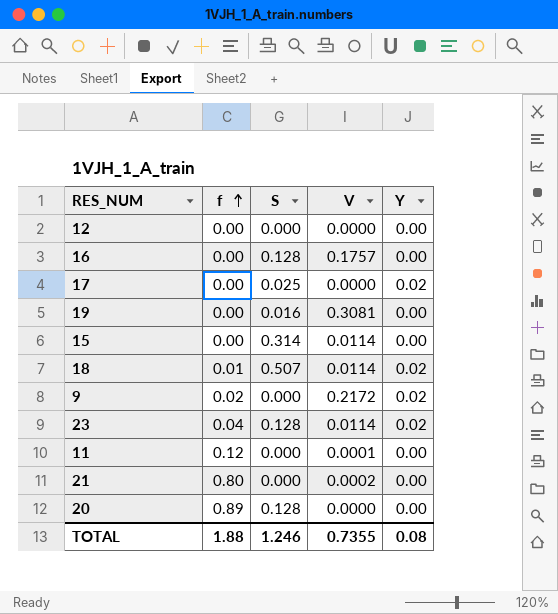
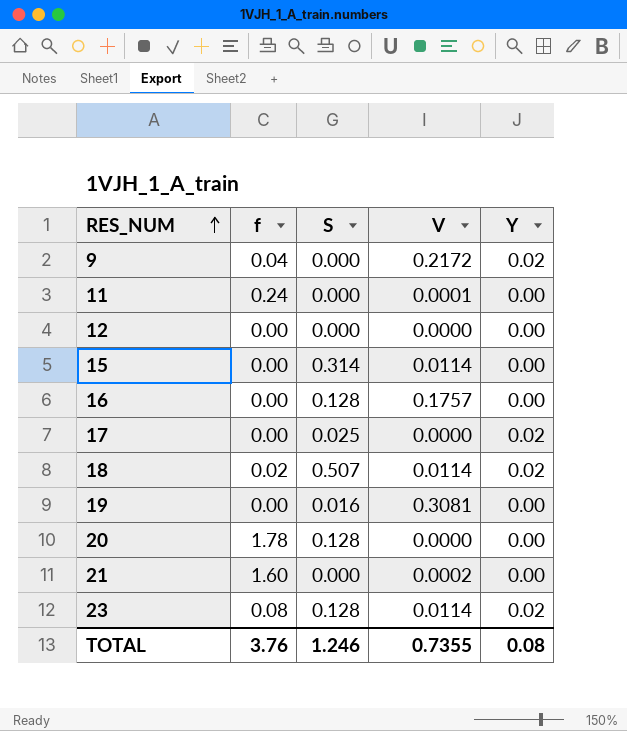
row order: f ascending -> RES_NUM ascending
9 | f: 0.02 -> 0.04
11 | f: 0.12 -> 0.24
18 | f: 0.01 -> 0.02
20 | f: 0.89 -> 1.78
21 | f: 0.80 -> 1.60
23 | f: 0.04 -> 0.08
TOTAL | f: 1.88 -> 3.76

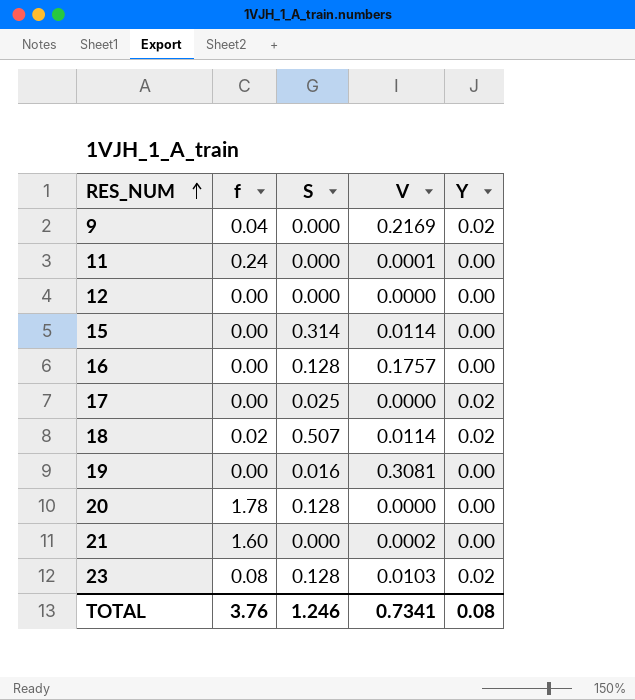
9 | V: 0.2172 -> 0.2169
23 | V: 0.0114 -> 0.0103
TOTAL | V: 0.7355 -> 0.7341

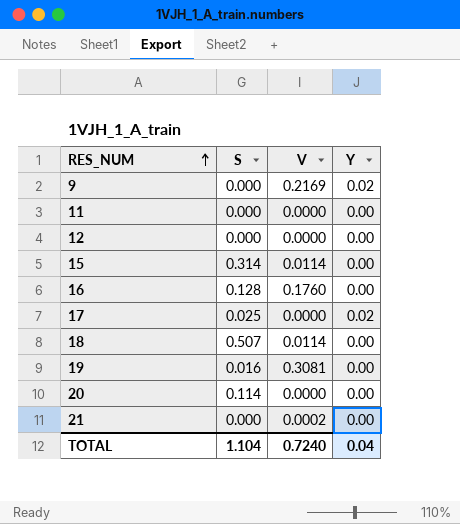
column f | position: 2 -> none
row 23: 0.08 | 0.128 | 0.0103 | 0.02 -> none
11 | V: 0.0001 -> 0.0000
16 | V: 0.1757 -> 0.1760
18 | Y: 0.02 -> 0.00
20 | S: 0.128 -> 0.114
TOTAL | S: 1.246 -> 1.104
TOTAL | V: 0.7341 -> 0.7240
TOTAL | Y: 0.08 -> 0.04

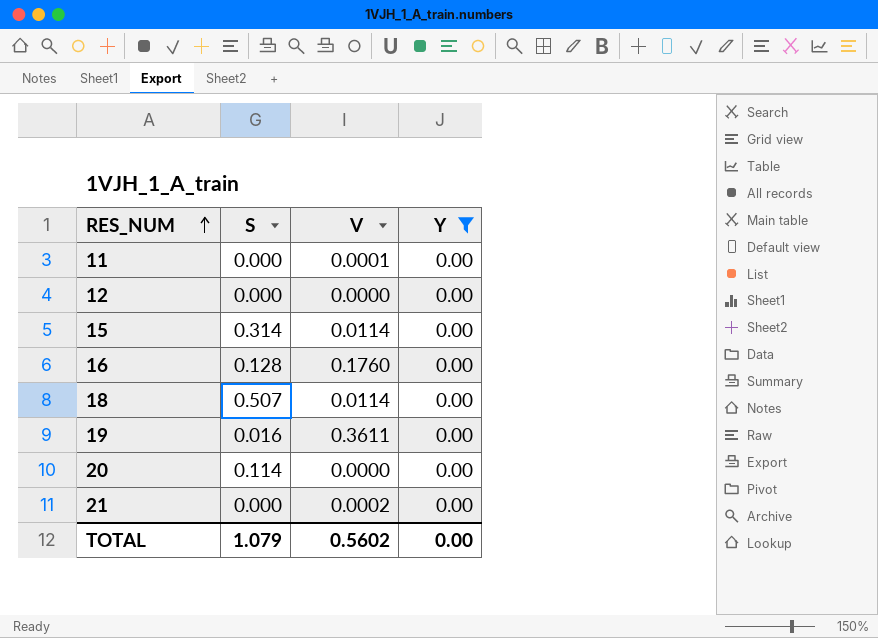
filter: none -> Y = 0.00
11 | V: 0.0000 -> 0.0001
19 | V: 0.3081 -> 0.3611
TOTAL | S: 1.104 -> 1.079
TOTAL | V: 0.7240 -> 0.5602
TOTAL | Y: 0.04 -> 0.00

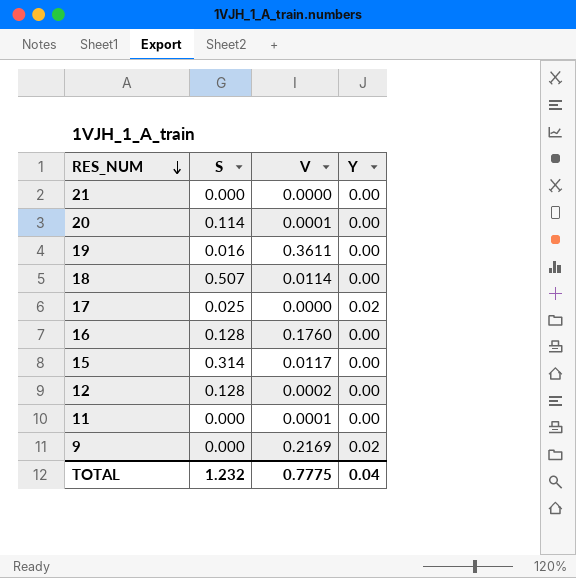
filter: Y = 0.00 -> none
row order: RES_NUM ascending -> RES_NUM descending
21 | V: 0.0002 -> 0.0000
20 | V: 0.0000 -> 0.0001
15 | V: 0.0114 -> 0.0117
12 | S: 0.000 -> 0.128
12 | V: 0.0000 -> 0.0002
TOTAL | S: 1.079 -> 1.232
TOTAL | V: 0.5602 -> 0.7775
TOTAL | Y: 0.00 -> 0.04

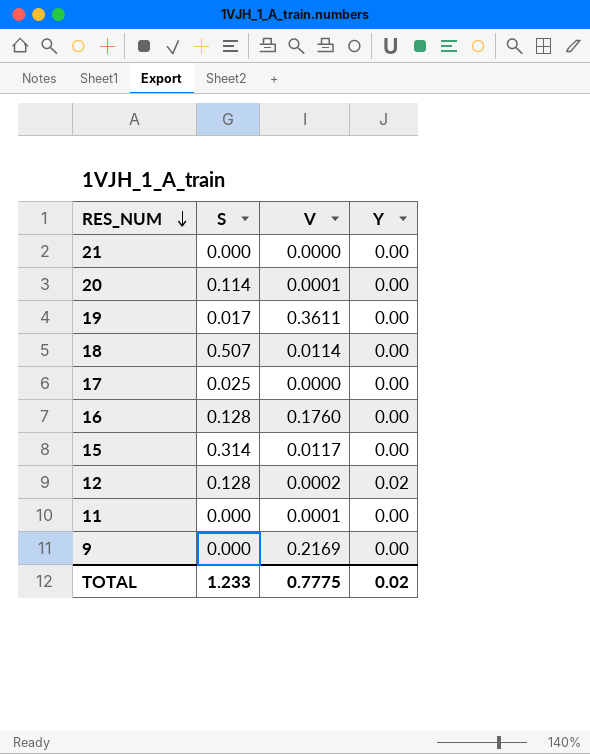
19 | S: 0.016 -> 0.017
17 | Y: 0.02 -> 0.00
12 | Y: 0.00 -> 0.02
9 | Y: 0.02 -> 0.00
TOTAL | S: 1.232 -> 1.233
TOTAL | Y: 0.04 -> 0.02

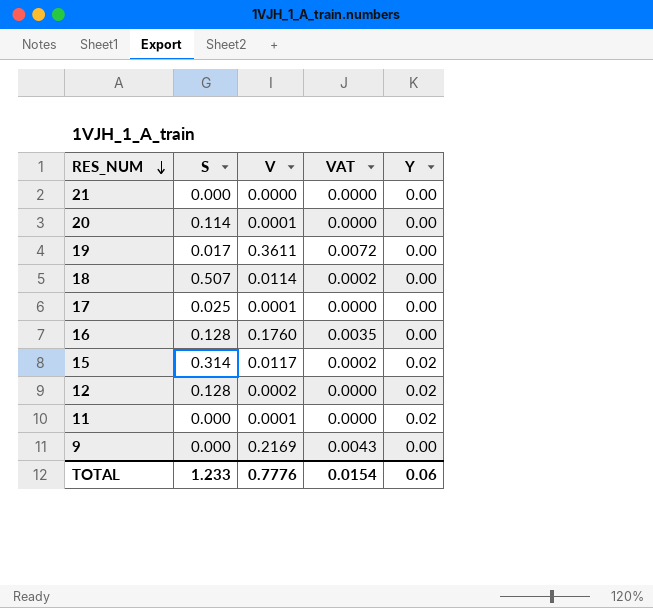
column VAT | formula: none -> [V] * 0.02
17 | V: 0.0000 -> 0.0001
15 | Y: 0.00 -> 0.02
11 | Y: 0.00 -> 0.02
TOTAL | V: 0.7775 -> 0.7776
TOTAL | Y: 0.02 -> 0.06

